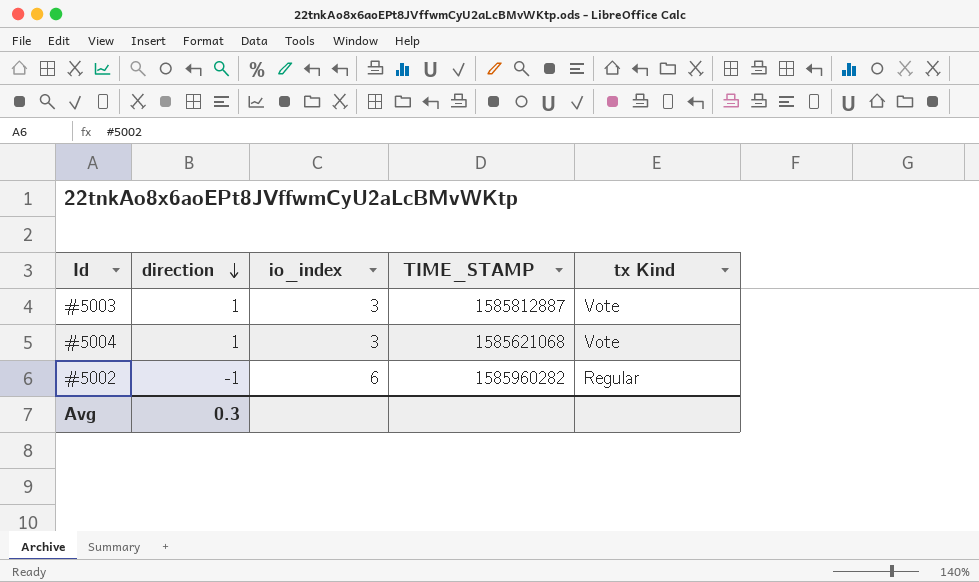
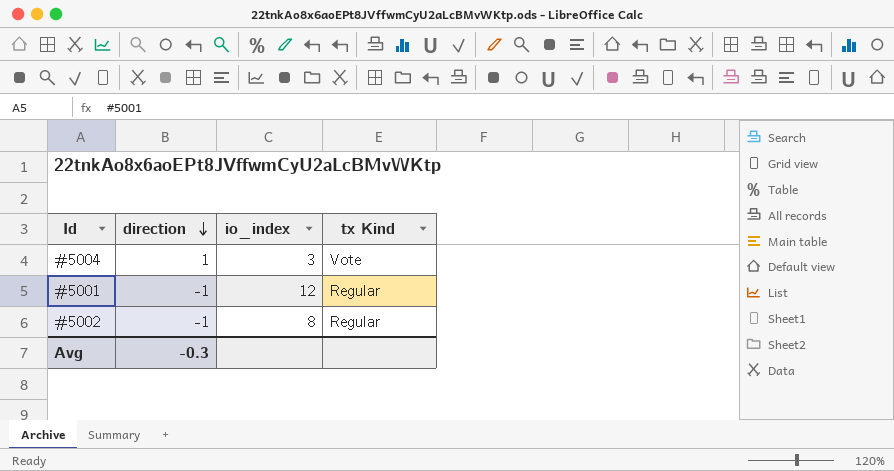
column TIME_STAMP | position: 4 -> none
row #5003: 1 | 3 | 1585812887 | Vote -> none
row #5001: none -> -1 | 12 | Regular
#5002 | io_index: 6 -> 8
Avg | direction: 0.3 -> -0.3

